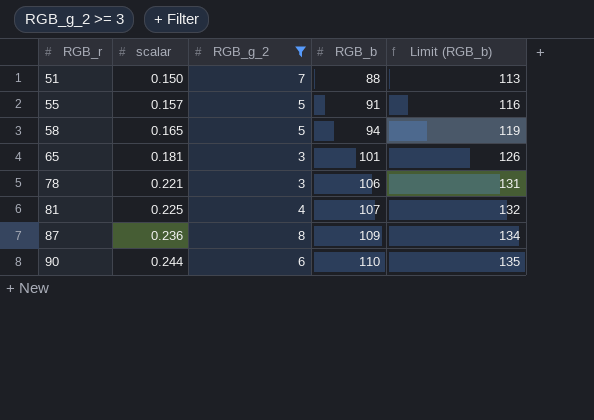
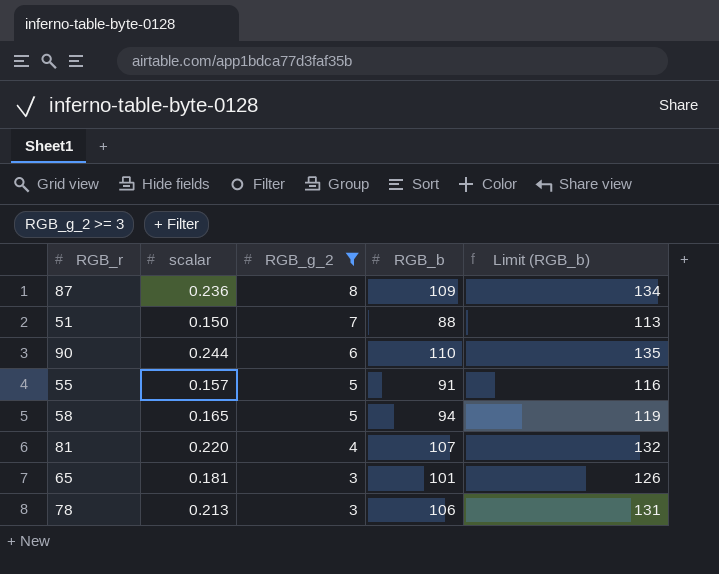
row order: RGB_r ascending -> RGB_g_2 descending
81 | scalar: 0.225 -> 0.220
78 | scalar: 0.221 -> 0.213

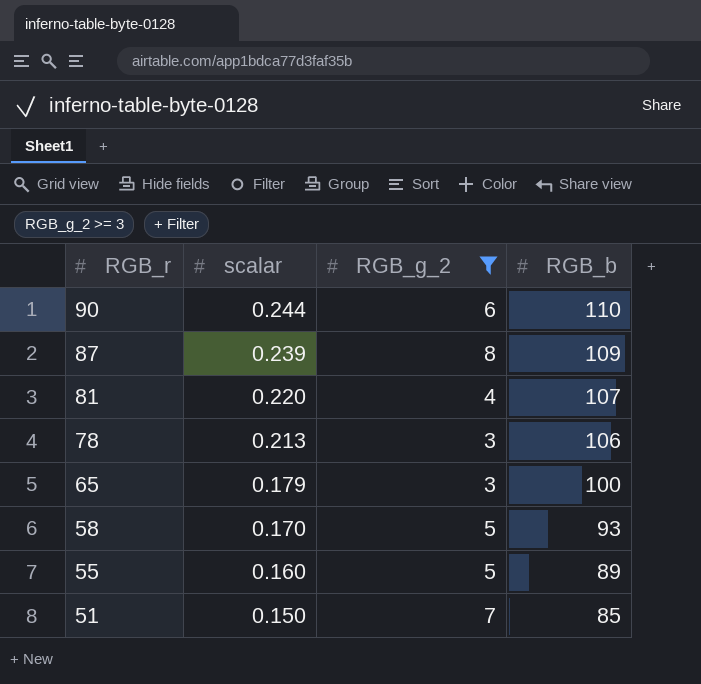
row order: RGB_g_2 descending -> RGB_r descending
column Limit (RGB_b) | formula: [RGB_b] + 25 -> none
87 | scalar: 0.236 -> 0.239
65 | scalar: 0.181 -> 0.179
65 | RGB_b: 101 -> 100
58 | scalar: 0.165 -> 0.170
58 | RGB_b: 94 -> 93
55 | scalar: 0.157 -> 0.160
55 | RGB_b: 91 -> 89
51 | RGB_b: 88 -> 85

